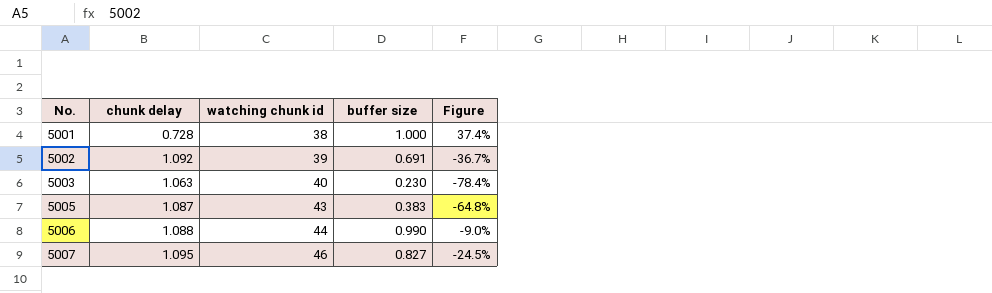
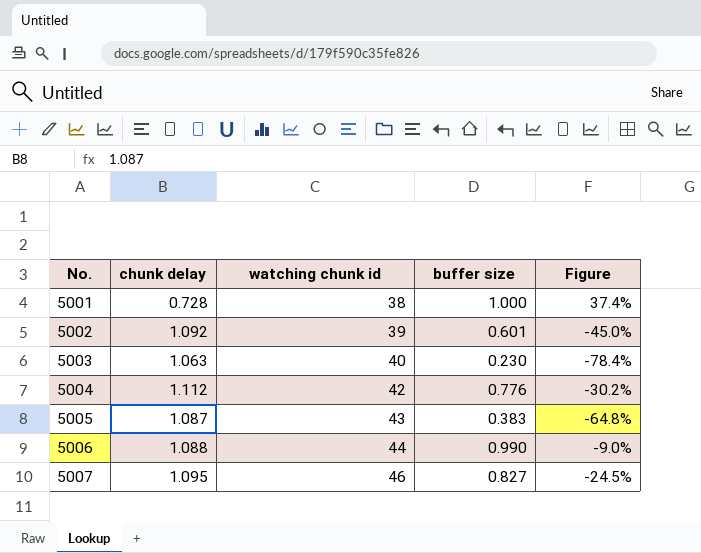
5002 | buffer size: 0.691 -> 0.601
5002 | Figure: -36.7% -> -45.0%
row 5004: none -> 1.112 | 42 | 0.776 | -30.2%

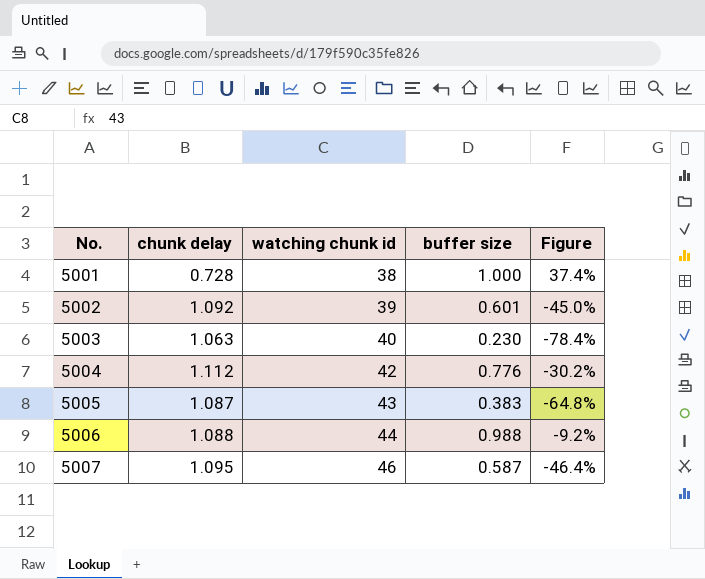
5006 | buffer size: 0.990 -> 0.988
5006 | Figure: -9.0% -> -9.2%
5007 | buffer size: 0.827 -> 0.587
5007 | Figure: -24.5% -> -46.4%

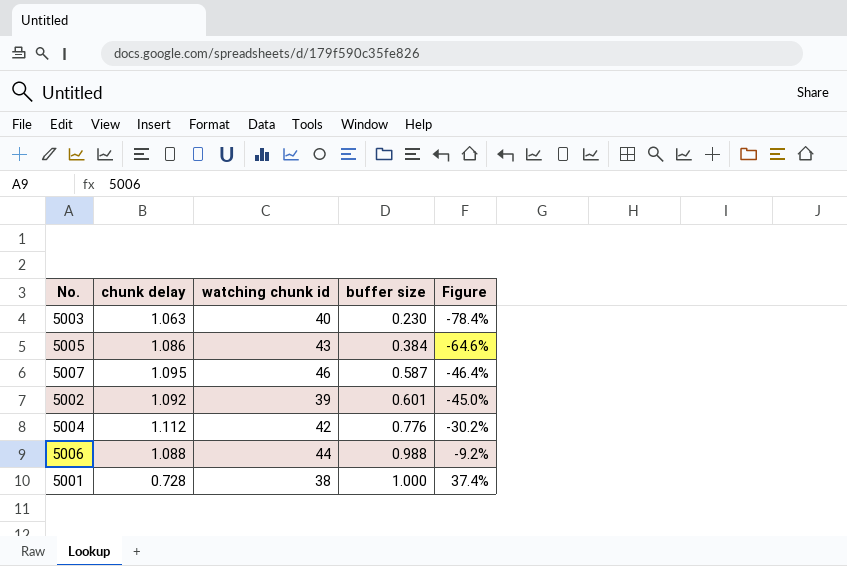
row order: No. ascending -> buffer size ascending
5005 | chunk delay: 1.087 -> 1.086
5005 | buffer size: 0.383 -> 0.384
5005 | Figure: -64.8% -> -64.6%

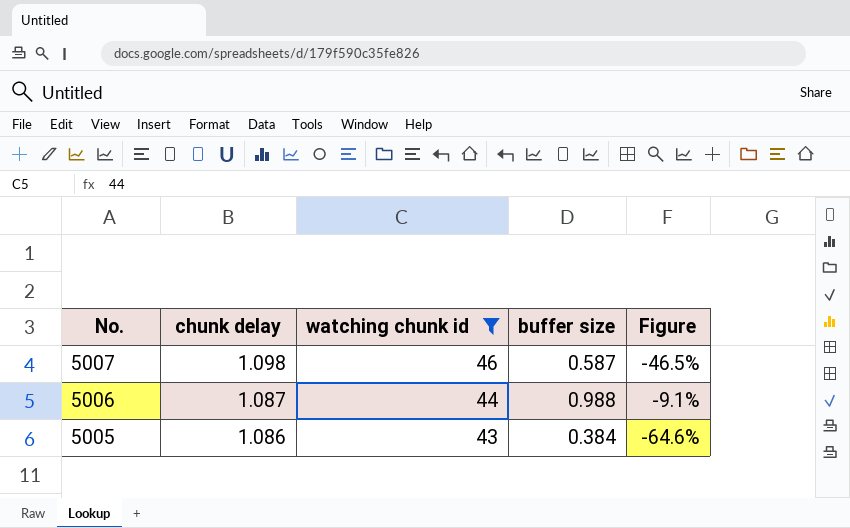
filter: none -> watching chunk id >= 43
row order: buffer size ascending -> No. descending
5007 | chunk delay: 1.095 -> 1.098
5007 | Figure: -46.4% -> -46.5%
5006 | chunk delay: 1.088 -> 1.087
5006 | Figure: -9.2% -> -9.1%

